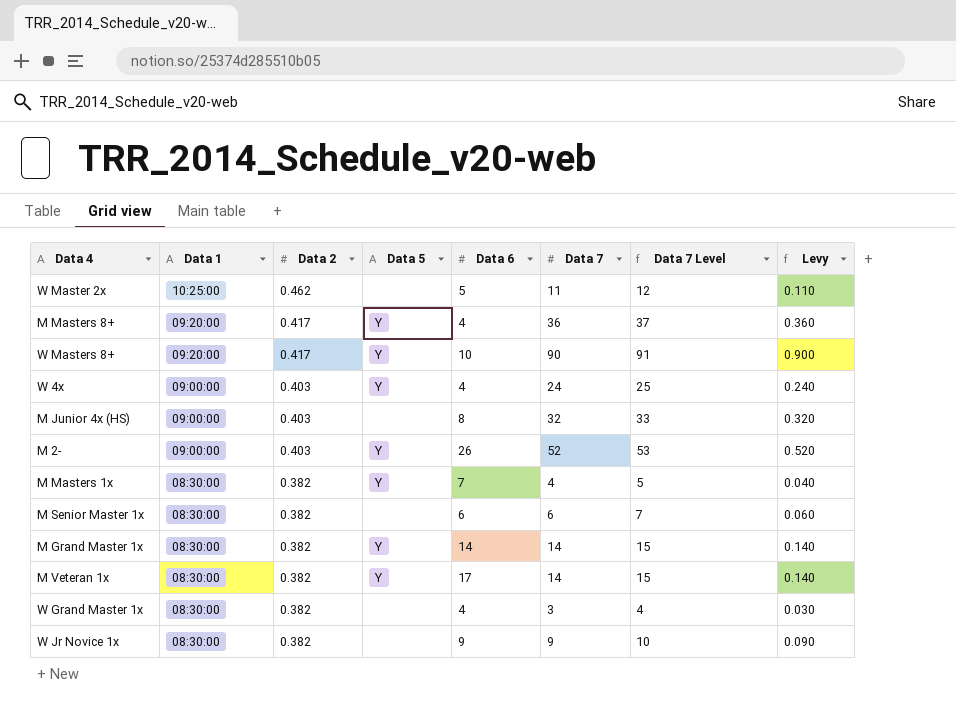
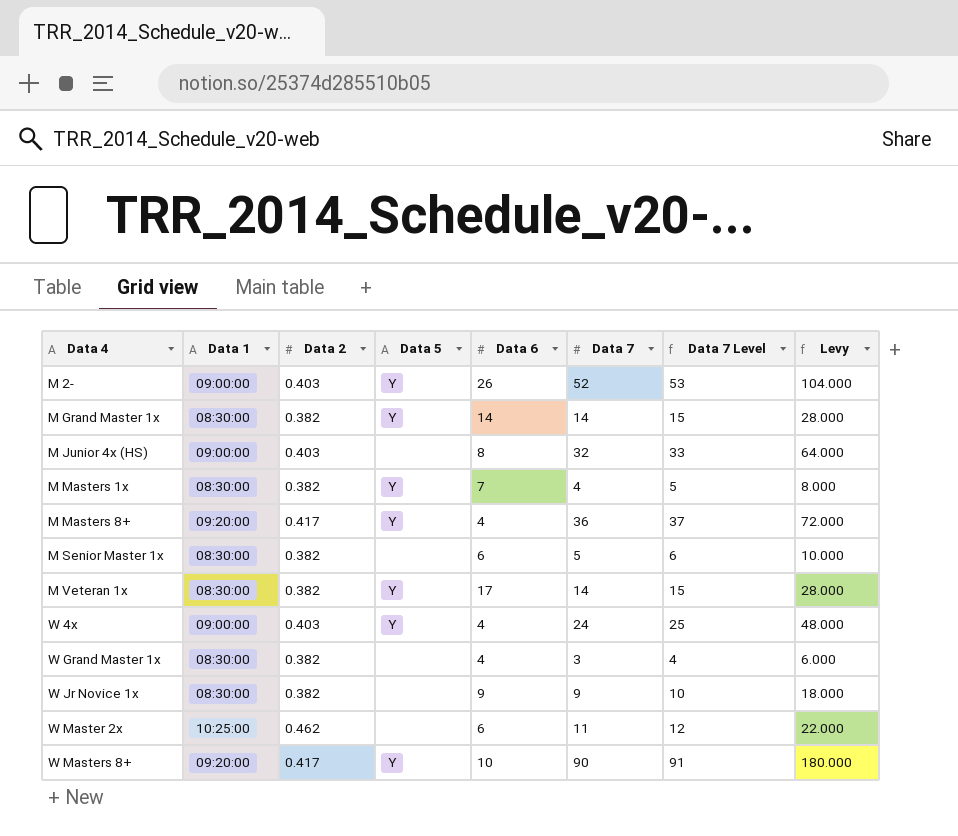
row order: Data 1 descending -> Data 4 ascending
column Levy | formula: [Data 7] * 0.01 -> [Data 7] * 2
M Senior Master 1x | Data 7: 6 -> 5
M Senior Master 1x | Data 7 Level: 7 -> 6
W Master 2x | Data 6: 5 -> 6

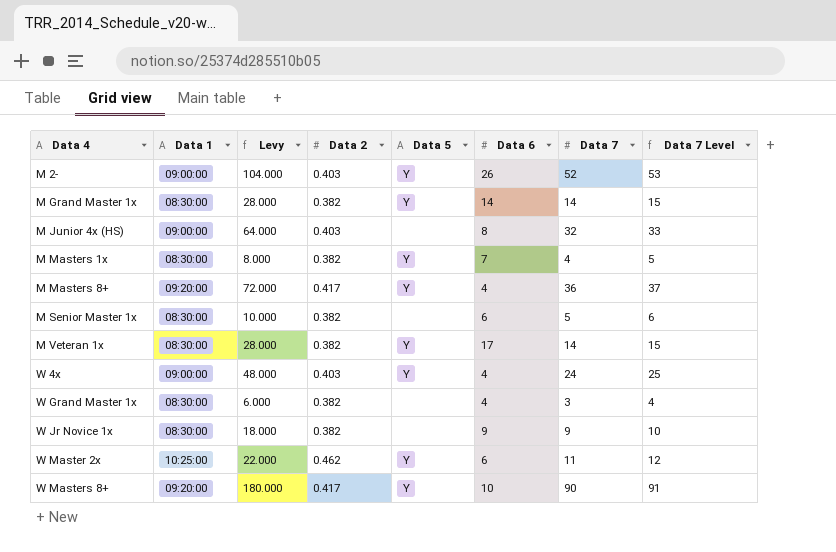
column Levy | position: 8 -> 3
W Master 2x | Data 5: none -> Y

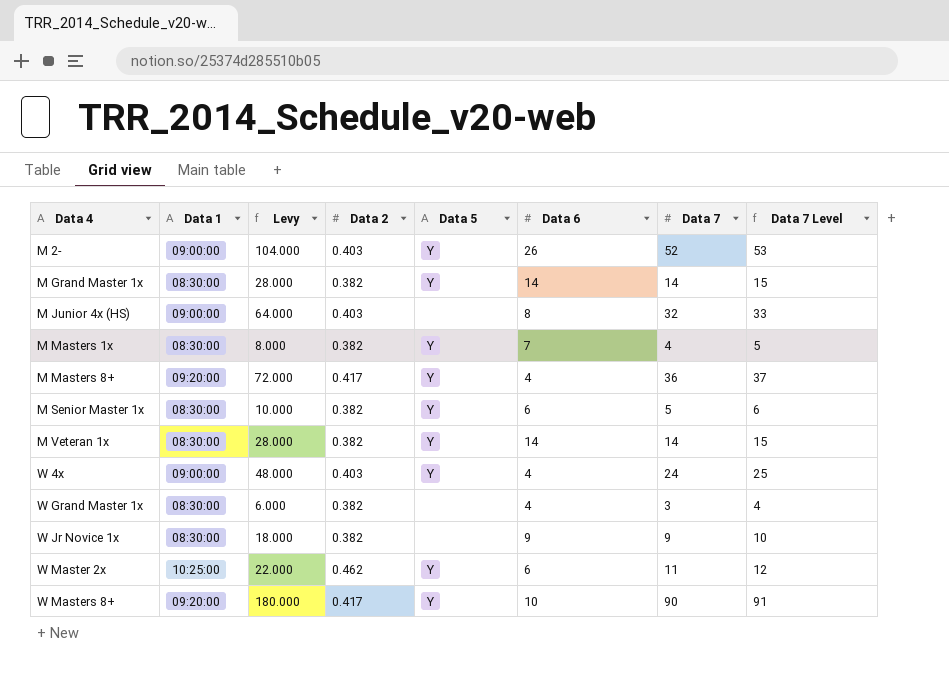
M Senior Master 1x | Data 5: none -> Y
M Veteran 1x | Data 6: 17 -> 14

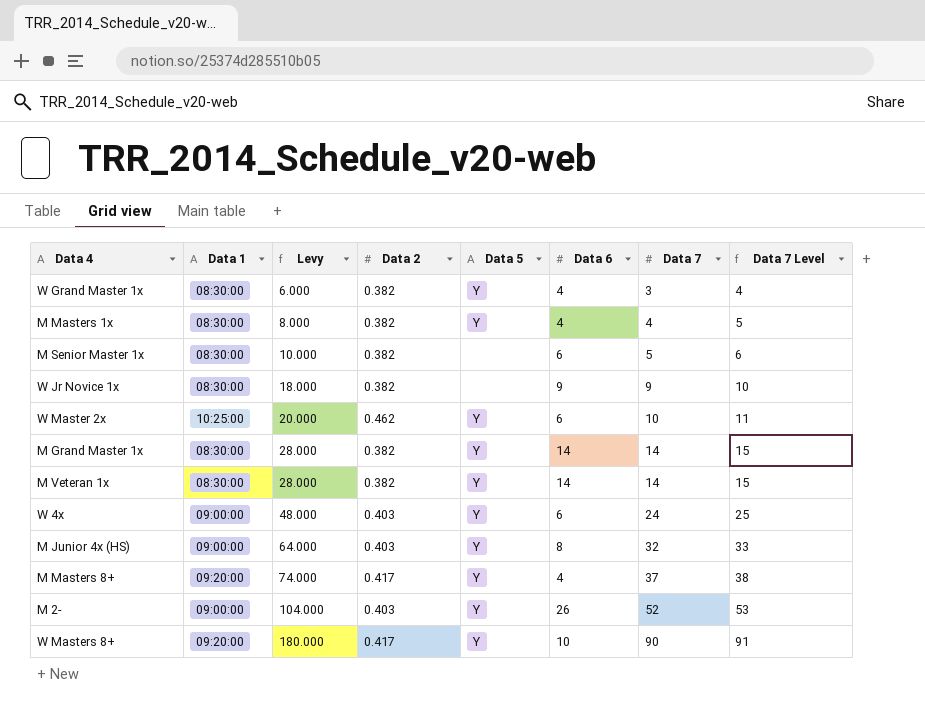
row order: Data 4 ascending -> Levy ascending
W Grand Master 1x | Data 5: none -> Y
M Masters 1x | Data 6: 7 -> 4
M Senior Master 1x | Data 5: Y -> none
W Master 2x | Levy: 22.000 -> 20.000
W Master 2x | Data 7: 11 -> 10
W Master 2x | Data 7 Level: 12 -> 11
W 4x | Data 6: 4 -> 6
M Junior 4x (HS) | Data 5: none -> Y
M Masters 8+ | Levy: 72.000 -> 74.000
M Masters 8+ | Data 7: 36 -> 37
M Masters 8+ | Data 7 Level: 37 -> 38

